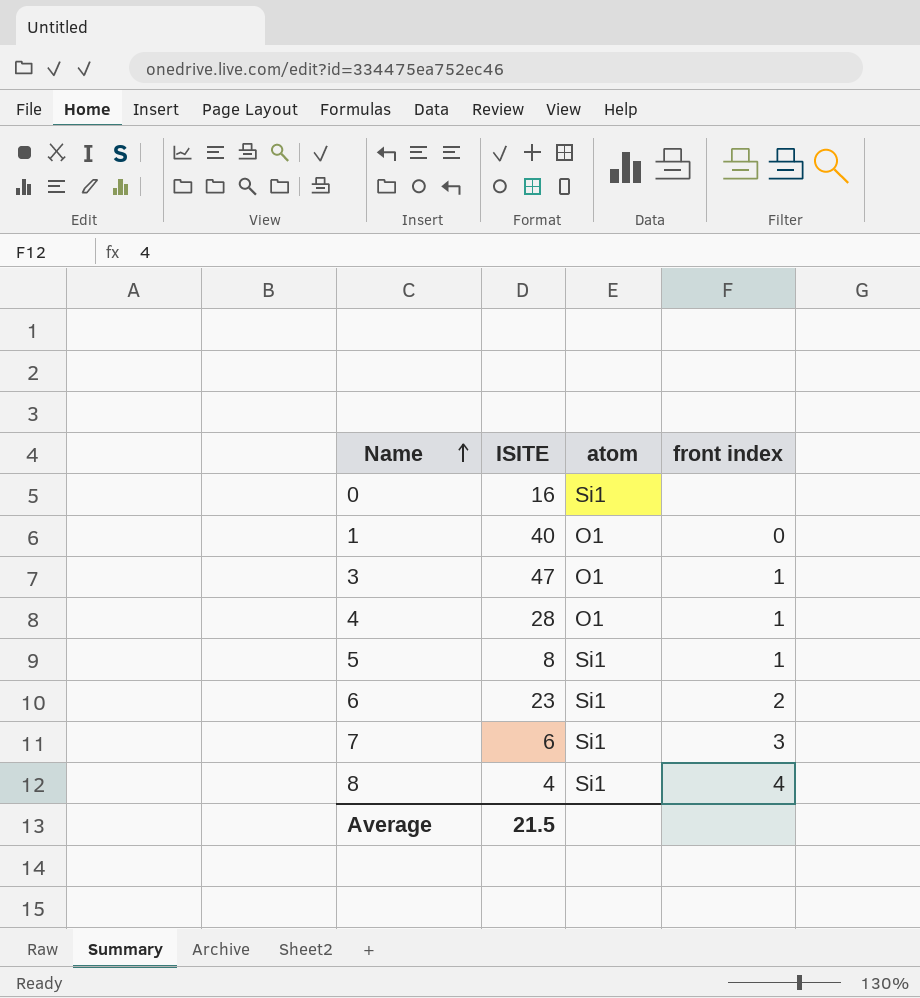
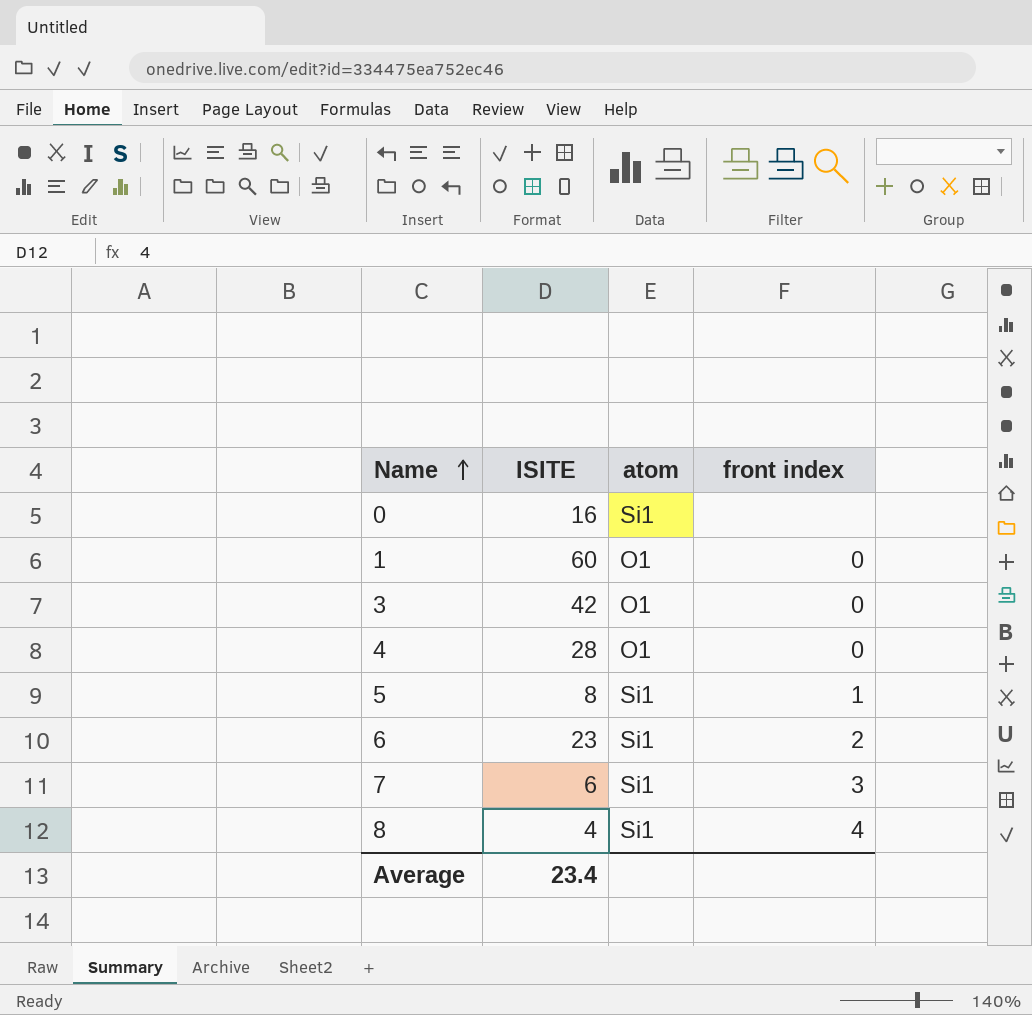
1 | ISITE: 40 -> 60
3 | ISITE: 47 -> 42
3 | front index: 1 -> 0
4 | front index: 1 -> 0
Average | ISITE: 21.5 -> 23.4

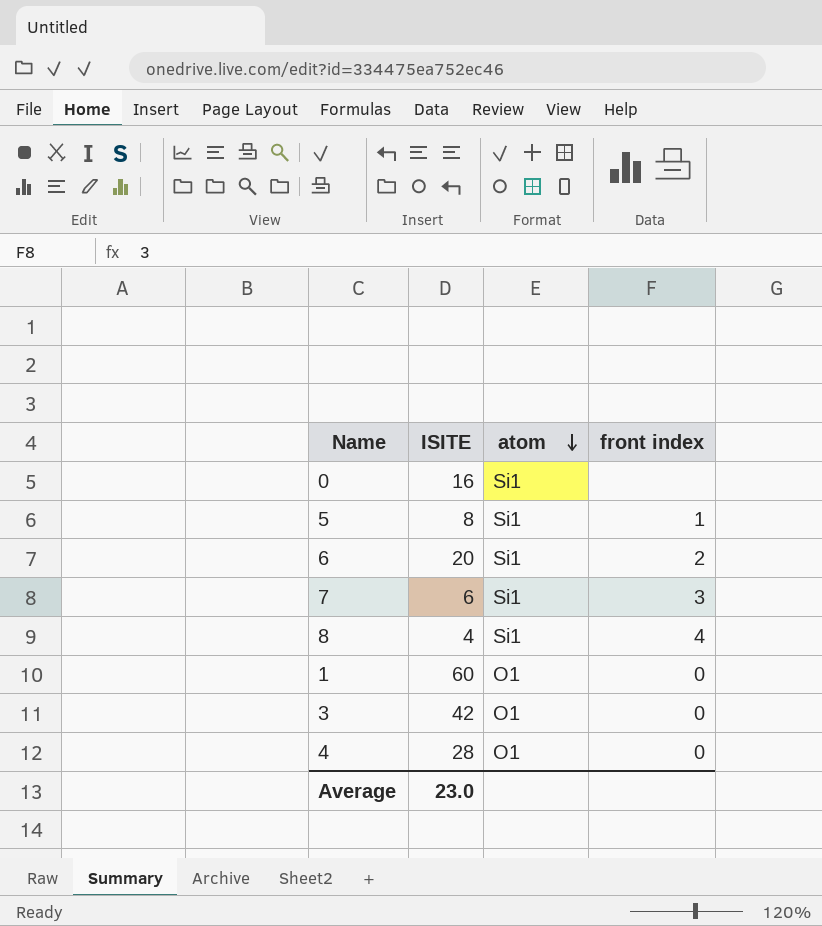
row order: Name ascending -> atom descending
6 | ISITE: 23 -> 20
Average | ISITE: 23.4 -> 23.0

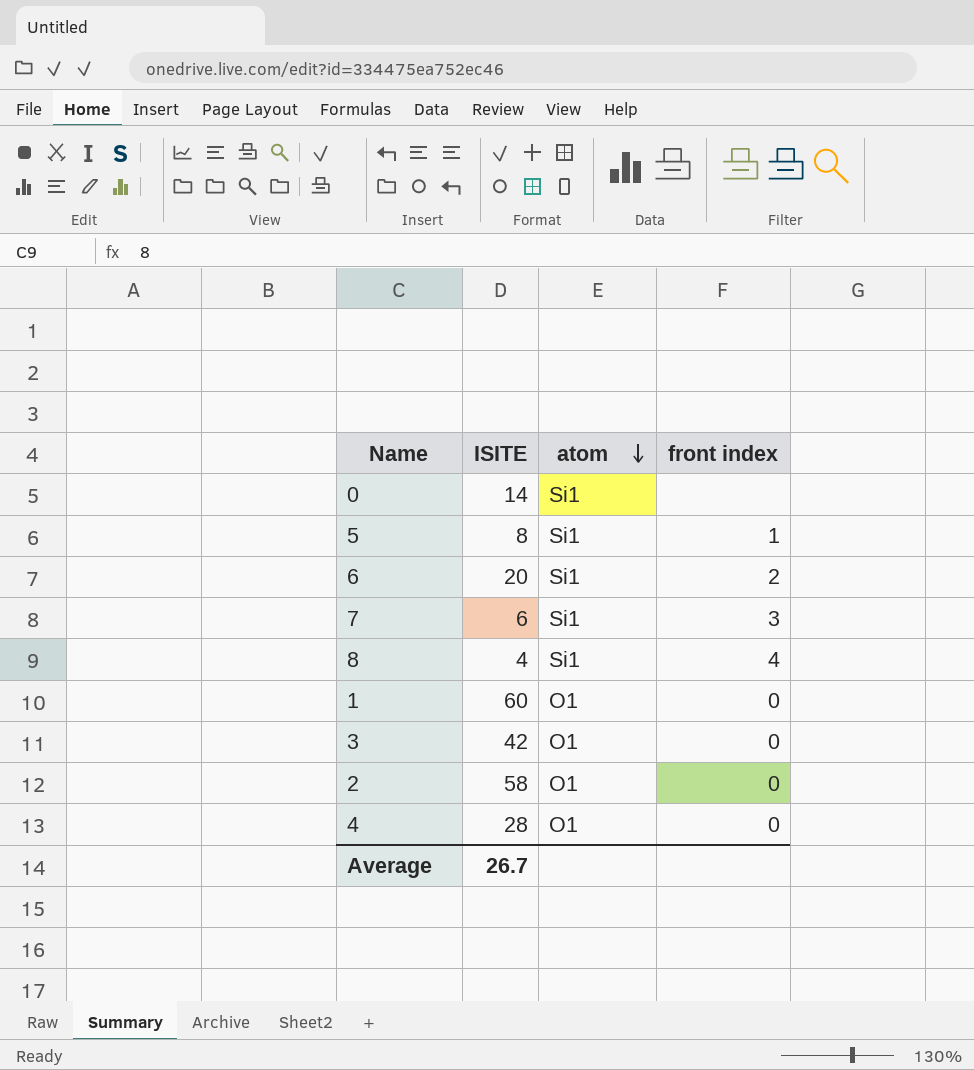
0 | ISITE: 16 -> 14
row 2: none -> 58 | O1 | 0
Average | ISITE: 23.0 -> 26.7

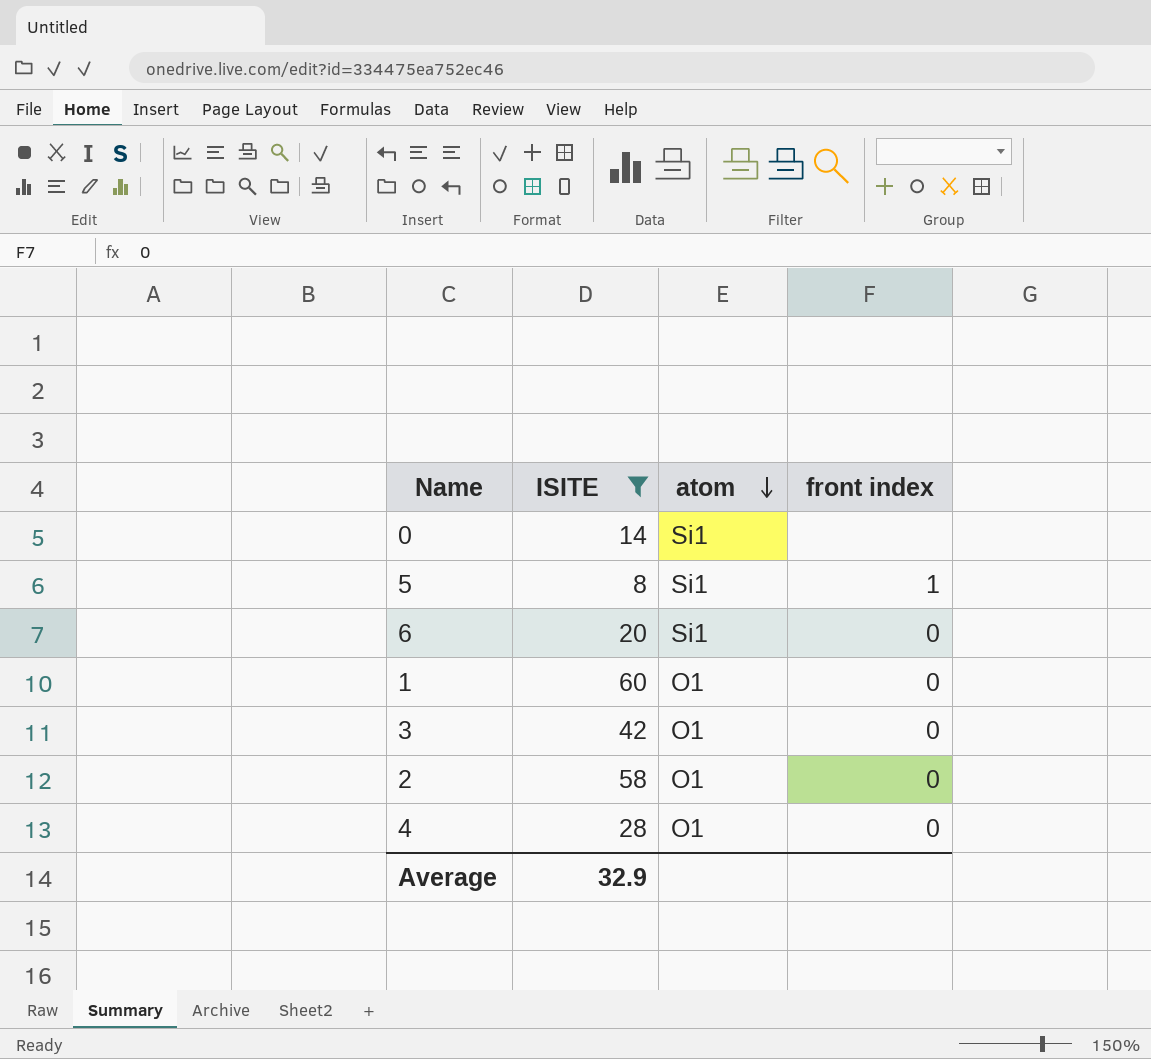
filter: none -> ISITE >= 8
6 | front index: 2 -> 0
Average | ISITE: 26.7 -> 32.9

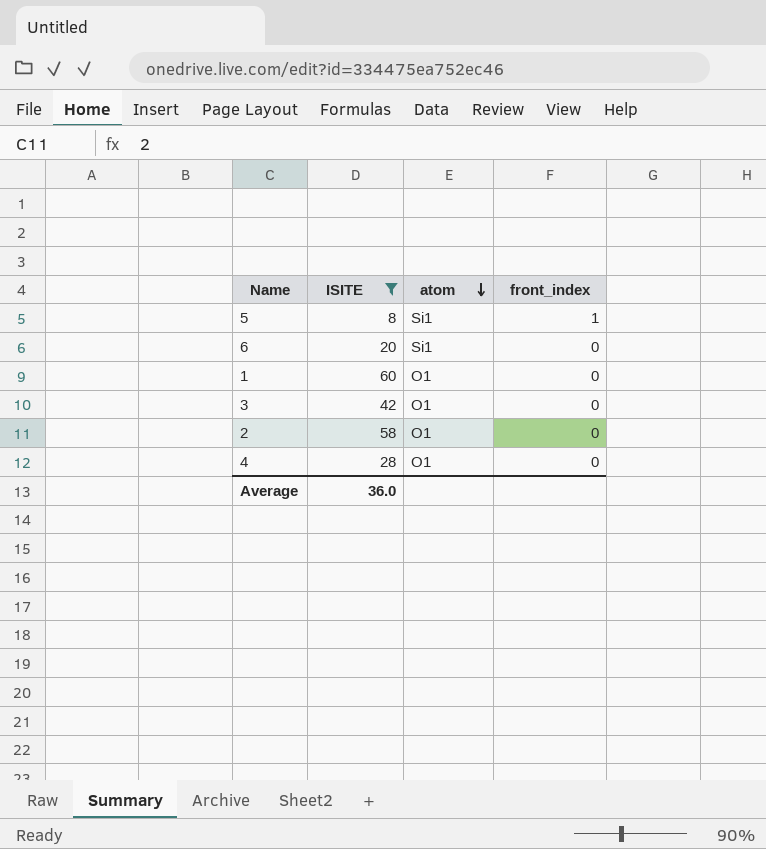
column name: front index -> front_index
row 0: 14 | Si1 | none -> none
Average | ISITE: 32.9 -> 36.0

